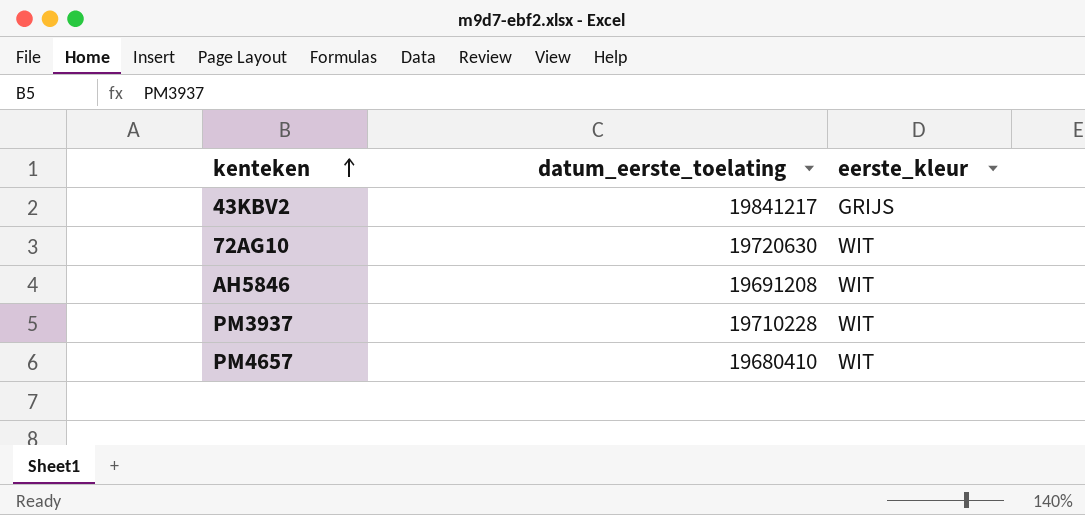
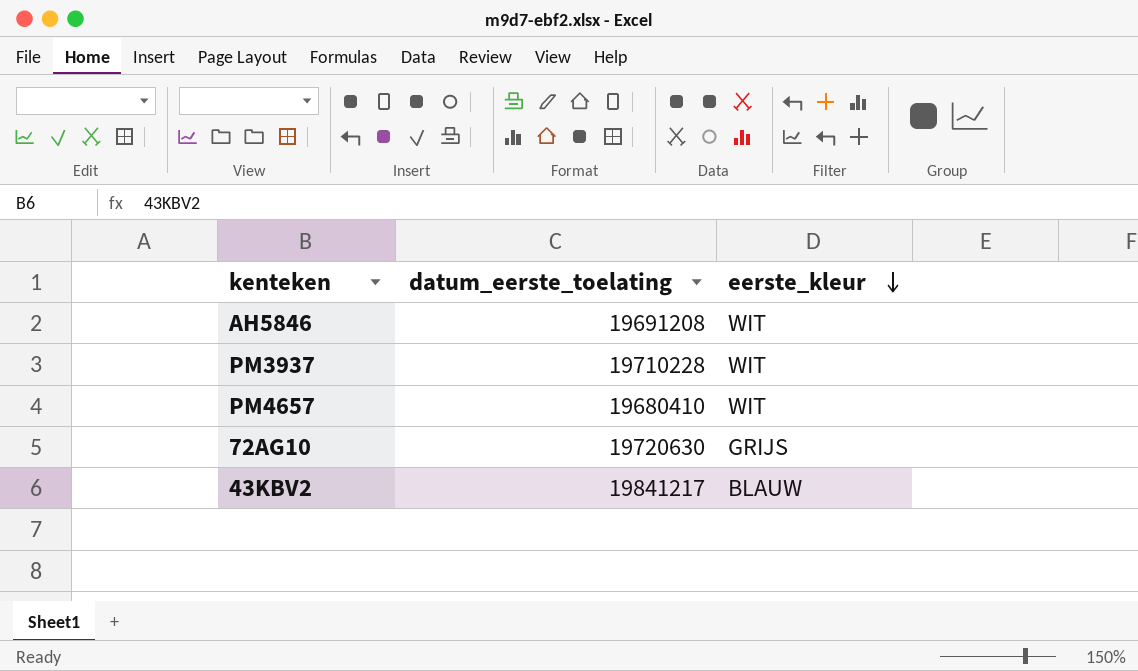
row order: kenteken ascending -> eerste_kleur descending
72AG10 | eerste_kleur: WIT -> GRIJS
43KBV2 | eerste_kleur: GRIJS -> BLAUW

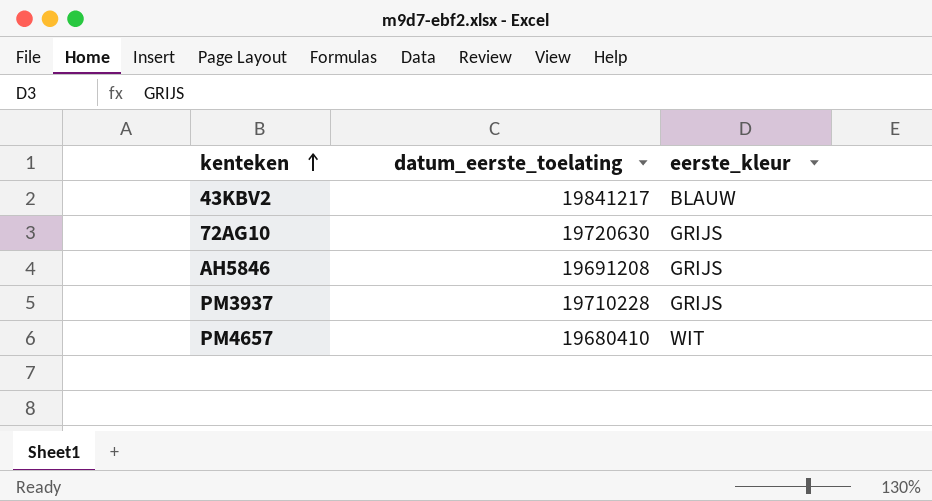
row order: eerste_kleur descending -> kenteken ascending
AH5846 | eerste_kleur: WIT -> GRIJS
PM3937 | eerste_kleur: WIT -> GRIJS

